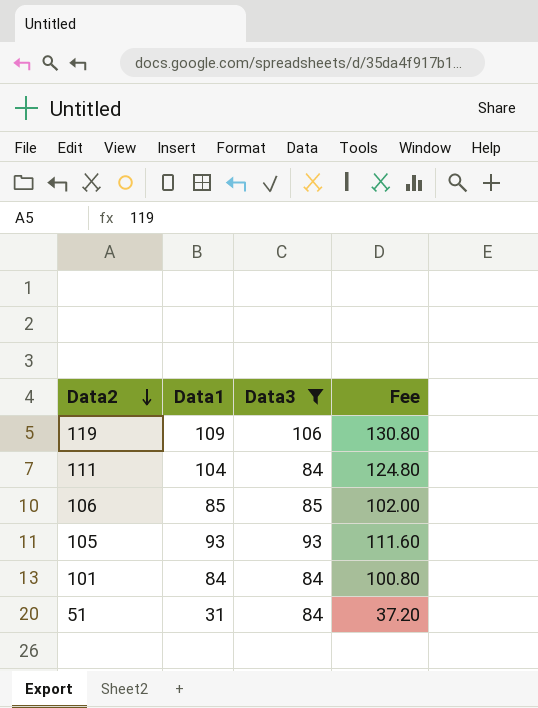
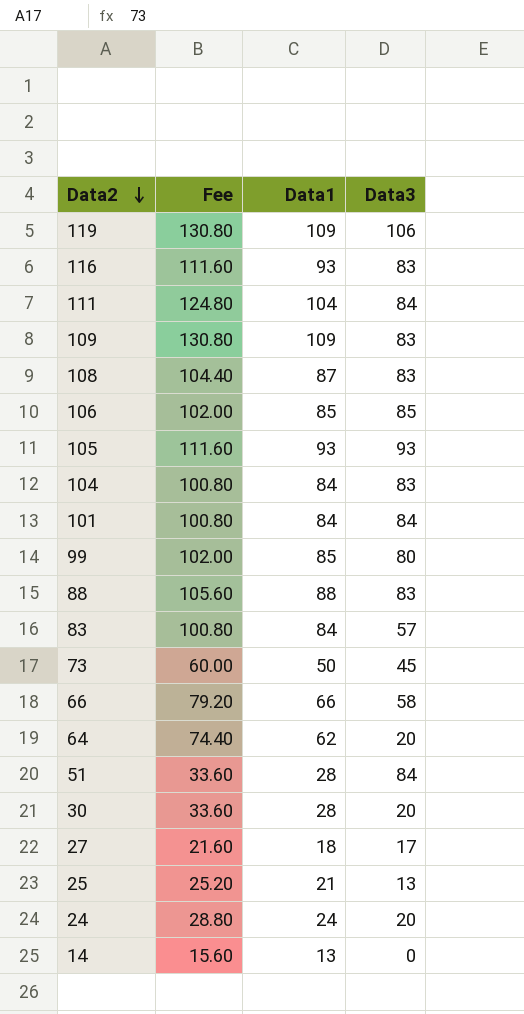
filter: Data3 >= 84 -> none
column Fee | position: 4 -> 2
51 | Fee: 37.20 -> 33.60
51 | Data1: 31 -> 28

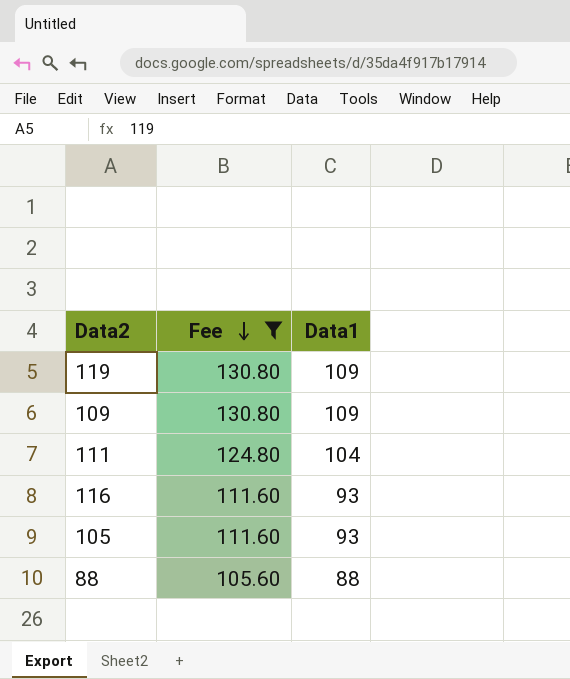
filter: none -> Fee >= 105.60
row order: Data2 descending -> Fee descending
column Data3 | position: 4 -> none

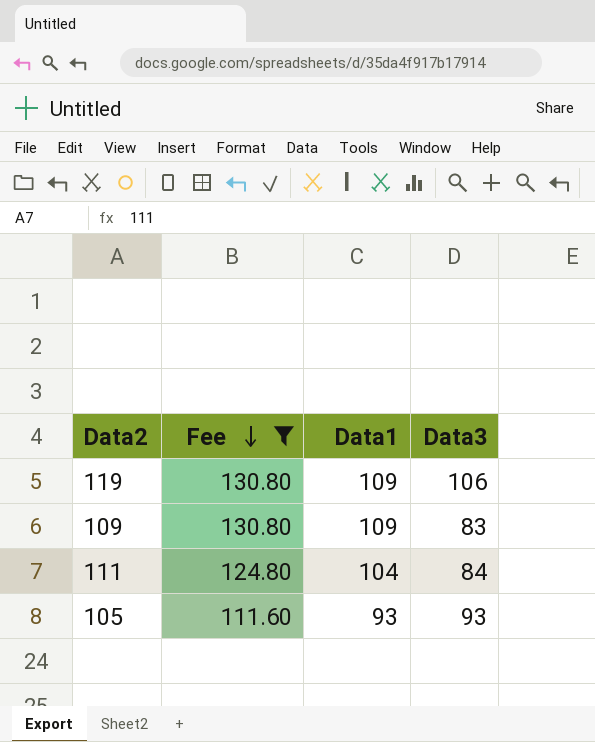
column Data3 | position: none -> 4
row 116: 111.60 | 93 -> none
row 88: 105.60 | 88 -> none

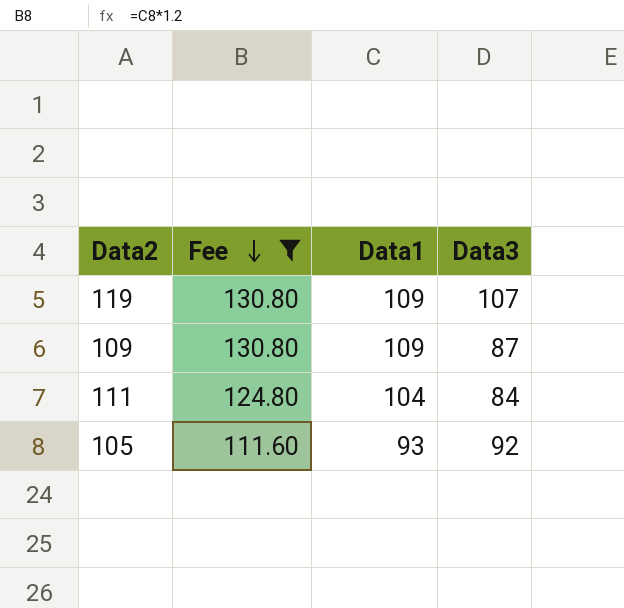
119 | Data3: 106 -> 107
109 | Data3: 83 -> 87
105 | Data3: 93 -> 92

